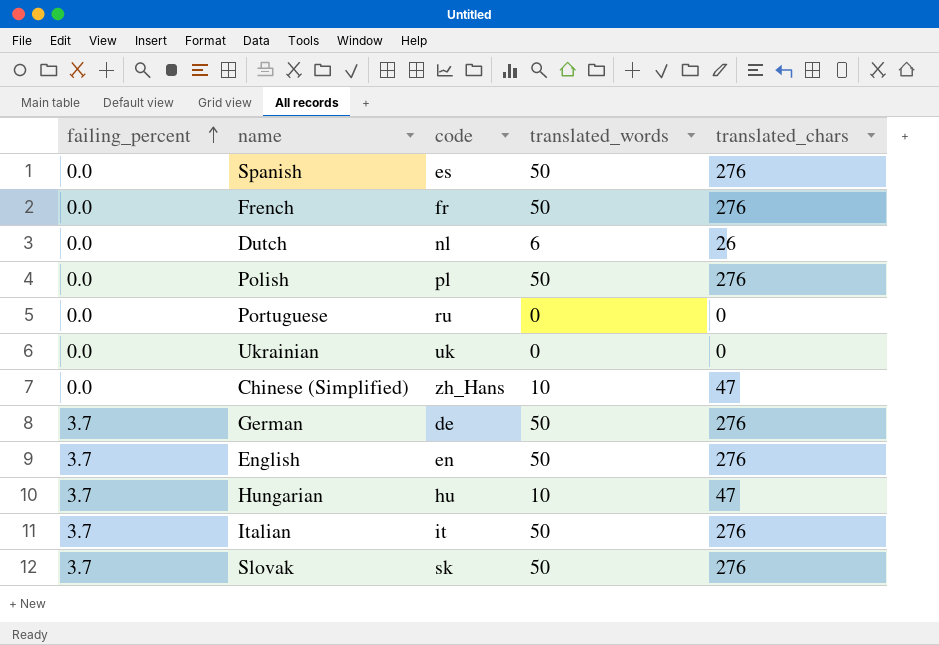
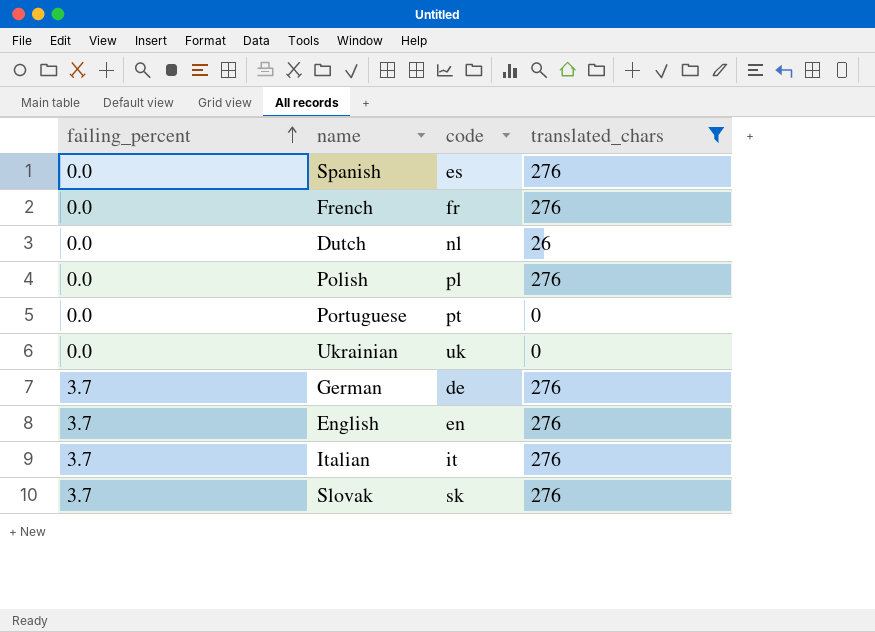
filter: none -> translated_chars != 47
column translated_words | position: 4 -> none
Portuguese | code: ru -> pt

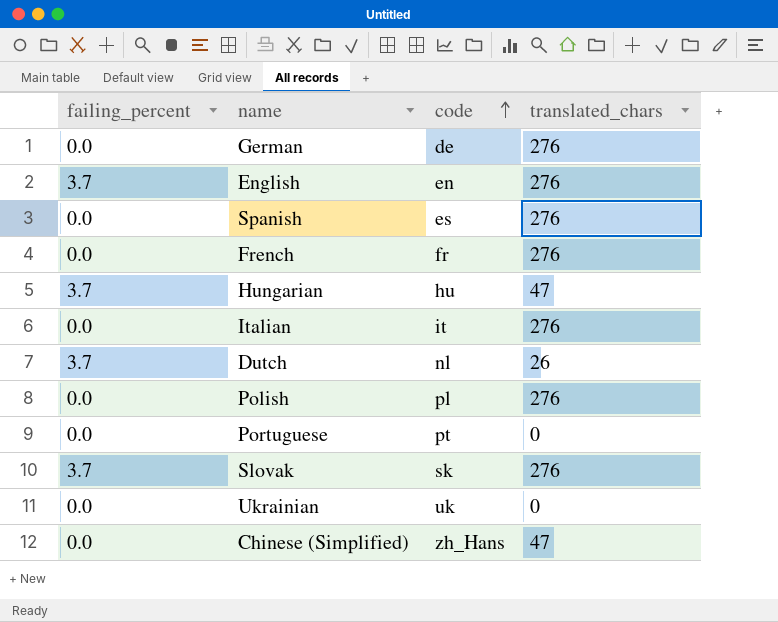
filter: translated_chars != 47 -> none
row order: failing_percent ascending -> code ascending
German | failing_percent: 3.7 -> 0.0
Italian | failing_percent: 3.7 -> 0.0
Dutch | failing_percent: 0.0 -> 3.7

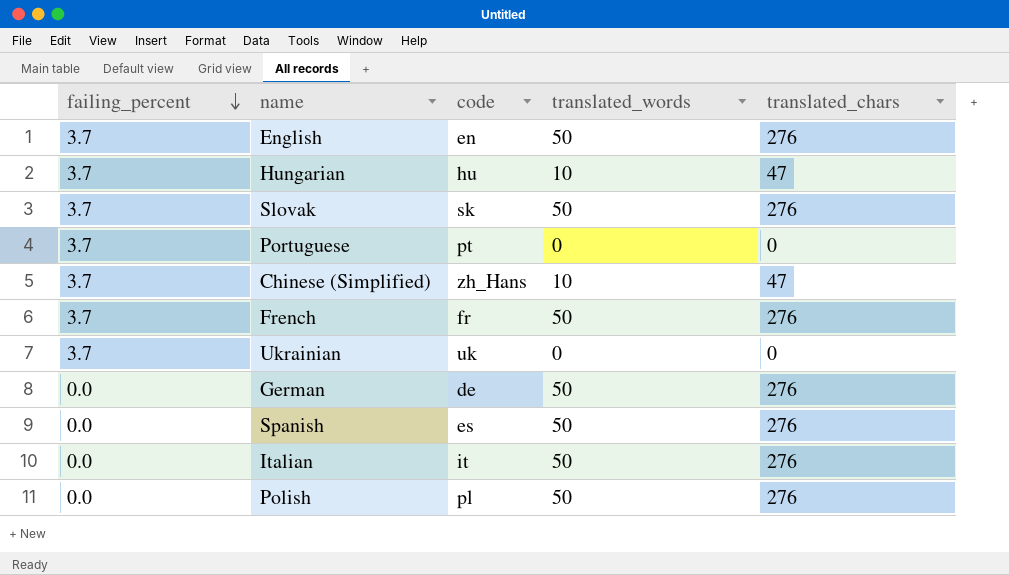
row order: code ascending -> failing_percent descending
column translated_words | position: none -> 4
row Dutch: 3.7 | nl | 26 -> none
Portuguese | failing_percent: 0.0 -> 3.7
Chinese (Simplified) | failing_percent: 0.0 -> 3.7
French | failing_percent: 0.0 -> 3.7
Ukrainian | failing_percent: 0.0 -> 3.7

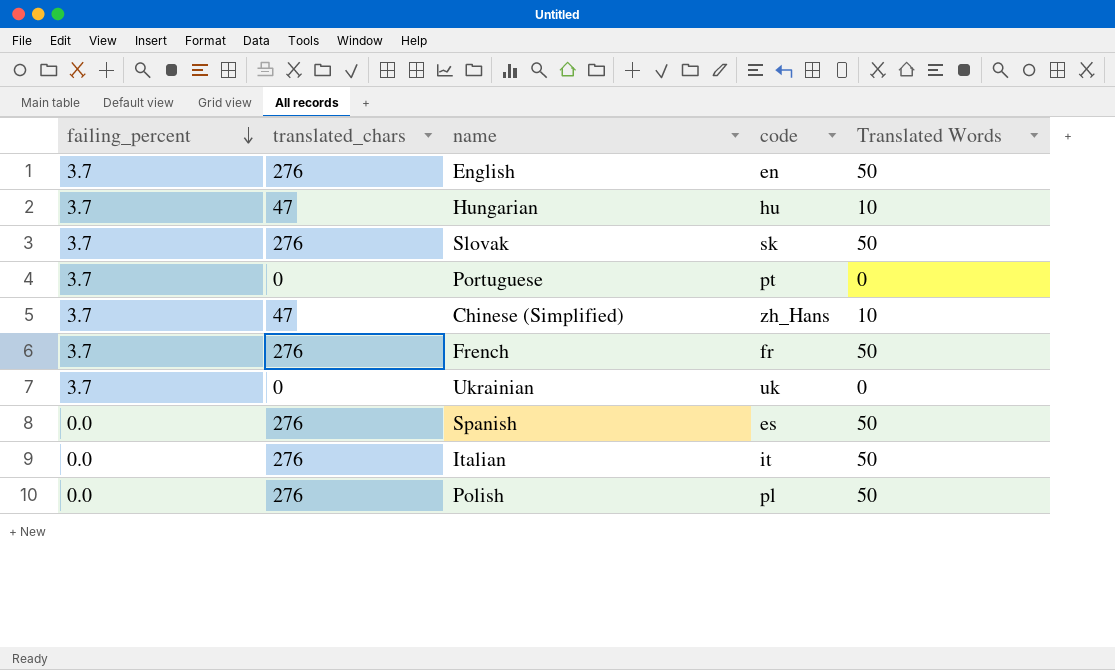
column translated_chars | position: 5 -> 2
column name: translated_words -> Translated Words
row German: 0.0 | de | 50 | 276 -> none

